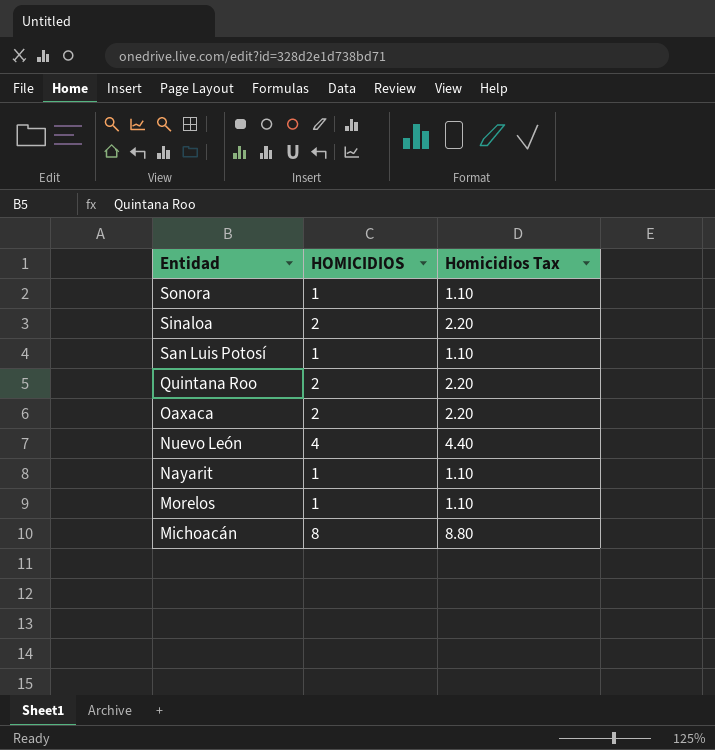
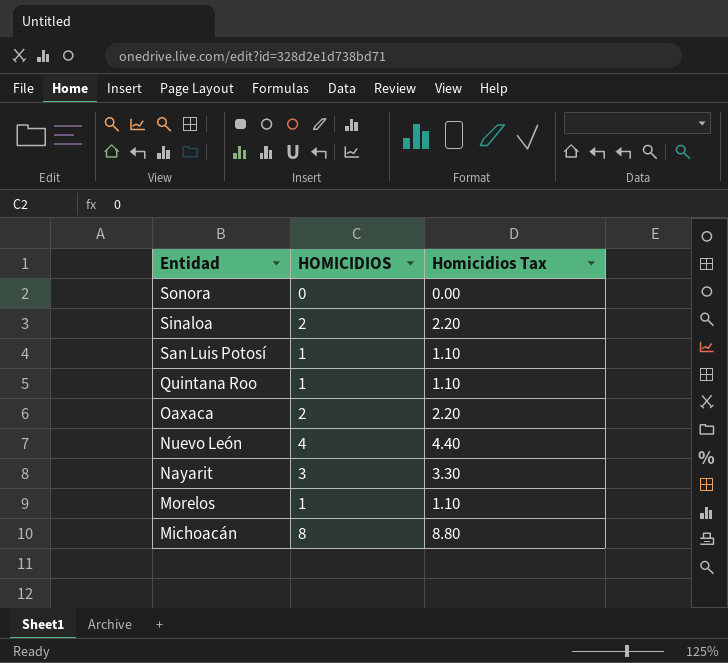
Sonora | HOMICIDIOS: 1 -> 0
Sonora | Homicidios Tax: 1.10 -> 0.00
Quintana Roo | HOMICIDIOS: 2 -> 1
Quintana Roo | Homicidios Tax: 2.20 -> 1.10
Nayarit | HOMICIDIOS: 1 -> 3
Nayarit | Homicidios Tax: 1.10 -> 3.30

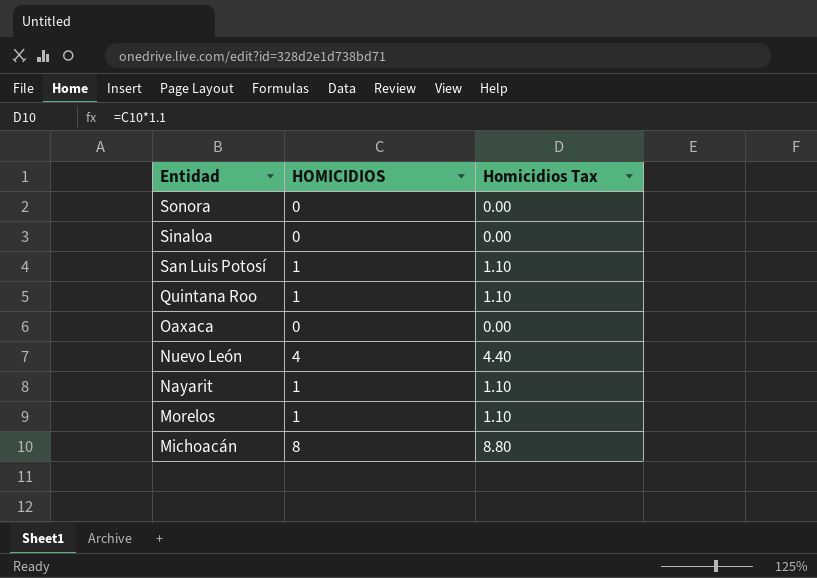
Sinaloa | HOMICIDIOS: 2 -> 0
Sinaloa | Homicidios Tax: 2.20 -> 0.00
Oaxaca | HOMICIDIOS: 2 -> 0
Oaxaca | Homicidios Tax: 2.20 -> 0.00
Nayarit | HOMICIDIOS: 3 -> 1
Nayarit | Homicidios Tax: 3.30 -> 1.10

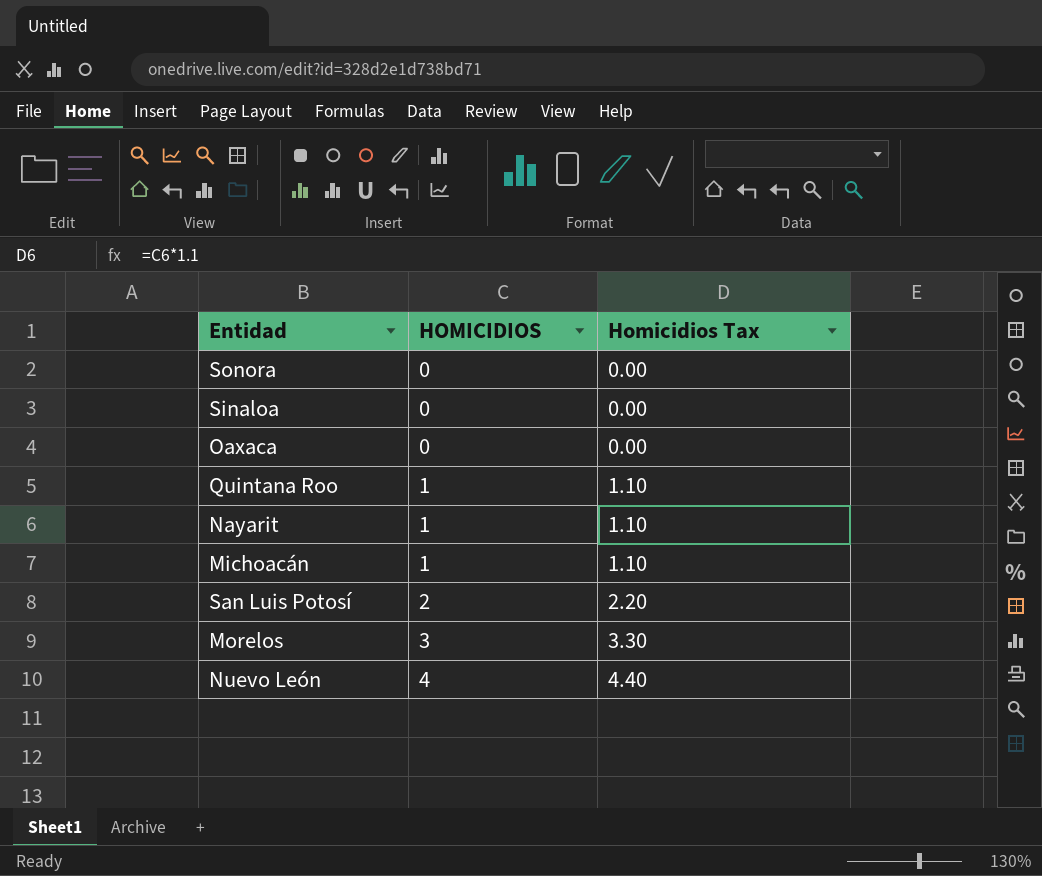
row order: Entidad descending -> HOMICIDIOS ascending
Michoacán | HOMICIDIOS: 8 -> 1
Michoacán | Homicidios Tax: 8.80 -> 1.10
San Luis Potosí | HOMICIDIOS: 1 -> 2
San Luis Potosí | Homicidios Tax: 1.10 -> 2.20
Morelos | HOMICIDIOS: 1 -> 3
Morelos | Homicidios Tax: 1.10 -> 3.30

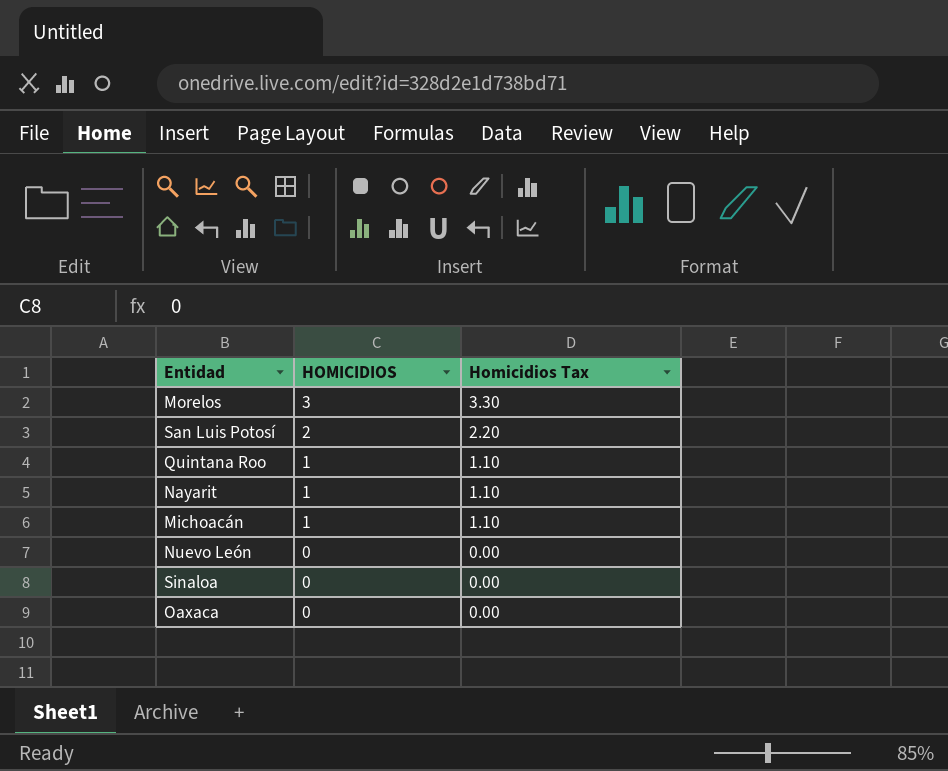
row order: HOMICIDIOS ascending -> HOMICIDIOS descending
row Sonora: 0 | 0.00 -> none
Nuevo León | HOMICIDIOS: 4 -> 0
Nuevo León | Homicidios Tax: 4.40 -> 0.00

